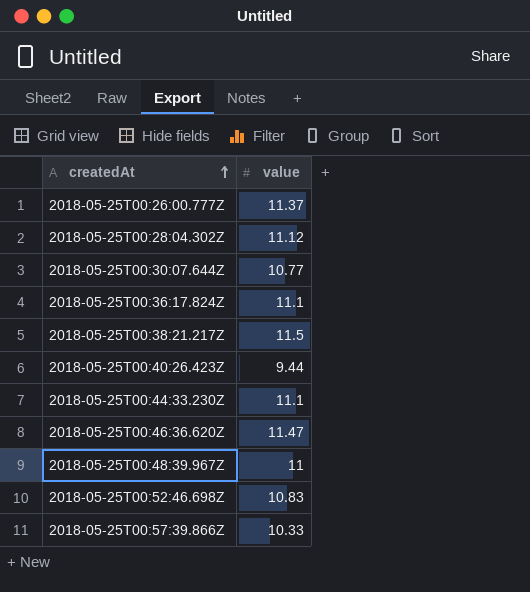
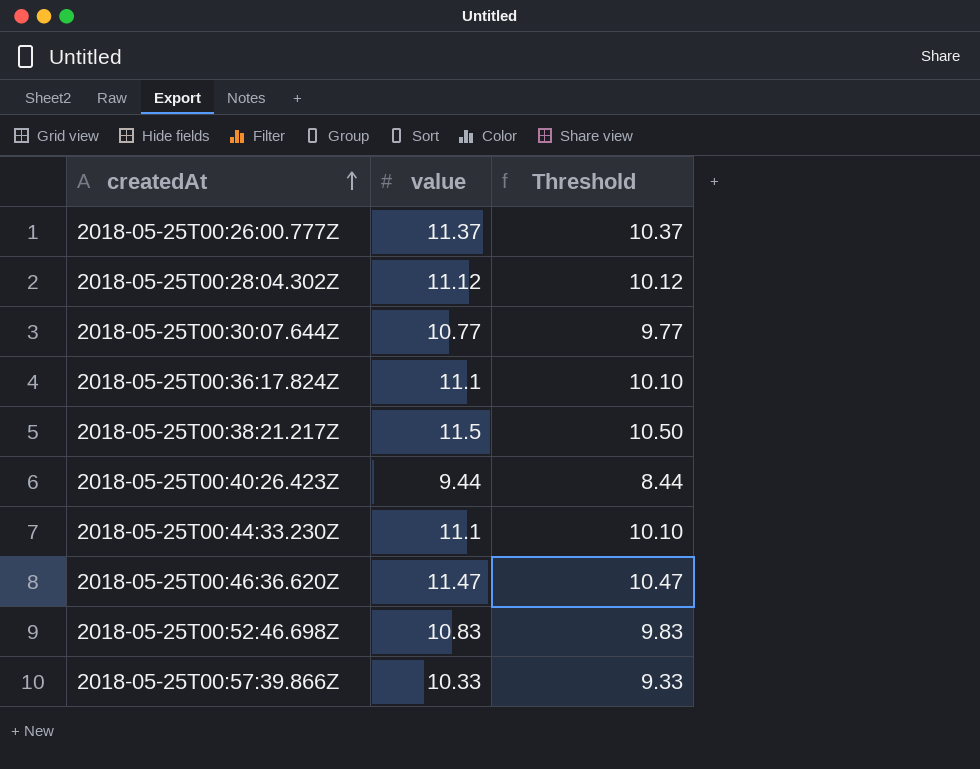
column Threshold | formula: none -> [value] - 1
row 2018-05-25T00:48:39.967Z: 11 -> none

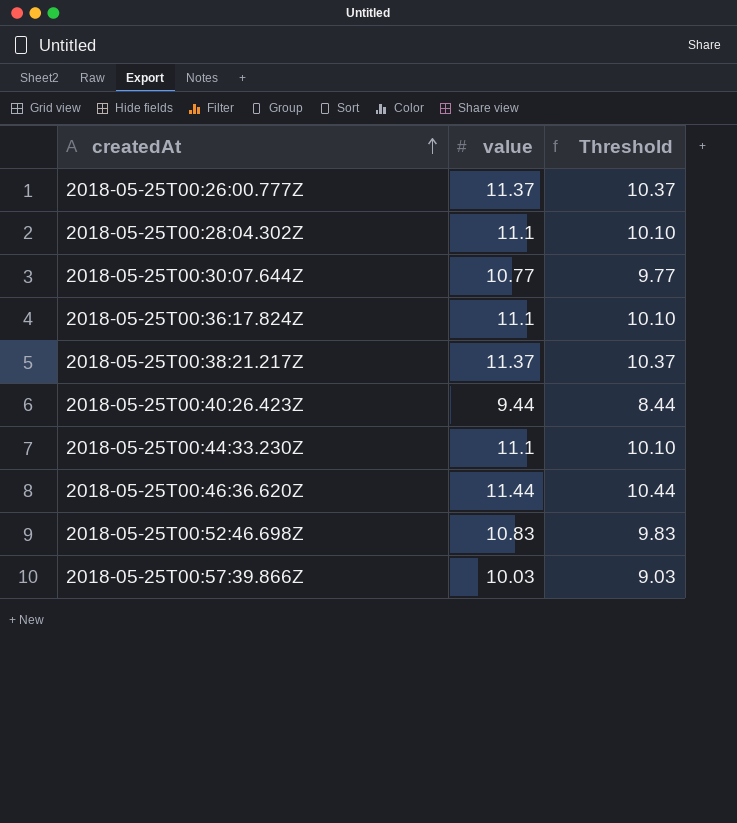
2018-05-25T00:28:04.302Z | value: 11.12 -> 11.1
2018-05-25T00:28:04.302Z | Threshold: 10.12 -> 10.10
2018-05-25T00:38:21.217Z | value: 11.5 -> 11.37
2018-05-25T00:38:21.217Z | Threshold: 10.50 -> 10.37
2018-05-25T00:46:36.620Z | value: 11.47 -> 11.44
2018-05-25T00:46:36.620Z | Threshold: 10.47 -> 10.44
2018-05-25T00:57:39.866Z | value: 10.33 -> 10.03
2018-05-25T00:57:39.866Z | Threshold: 9.33 -> 9.03

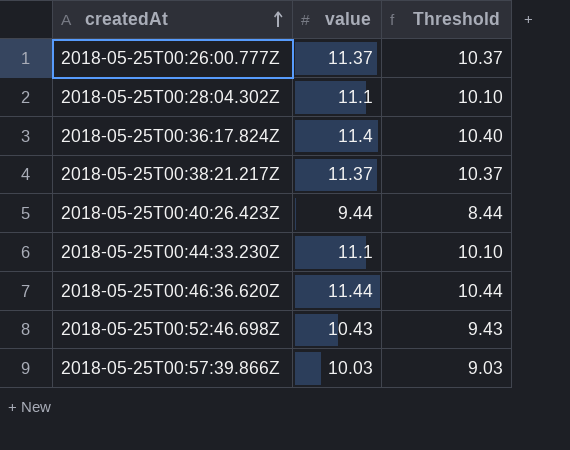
row 2018-05-25T00:30:07.644Z: 10.77 | 9.77 -> none
2018-05-25T00:36:17.824Z | value: 11.1 -> 11.4
2018-05-25T00:36:17.824Z | Threshold: 10.10 -> 10.40
2018-05-25T00:52:46.698Z | value: 10.83 -> 10.43
2018-05-25T00:52:46.698Z | Threshold: 9.83 -> 9.43

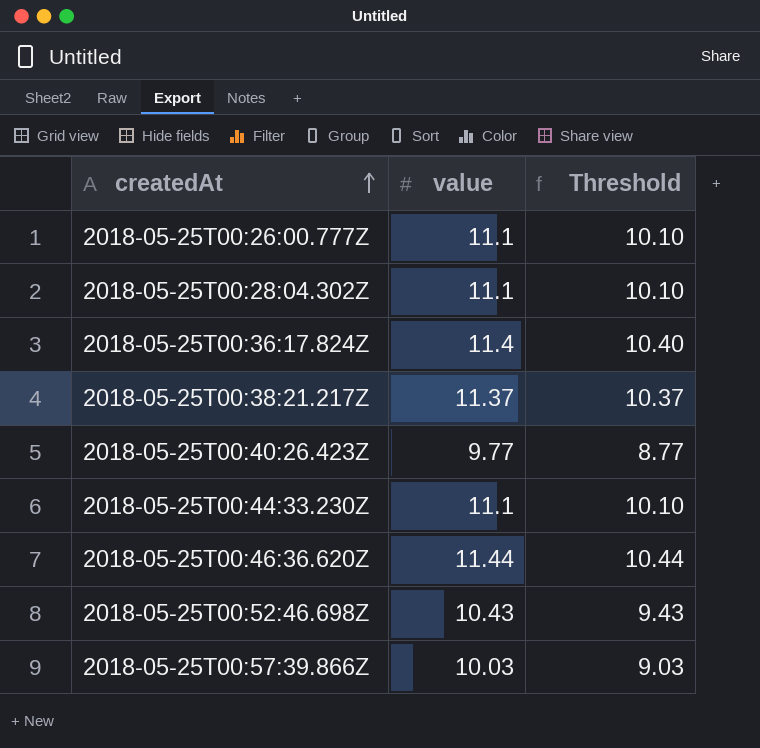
2018-05-25T00:26:00.777Z | value: 11.37 -> 11.1
2018-05-25T00:26:00.777Z | Threshold: 10.37 -> 10.10
2018-05-25T00:40:26.423Z | value: 9.44 -> 9.77
2018-05-25T00:40:26.423Z | Threshold: 8.44 -> 8.77

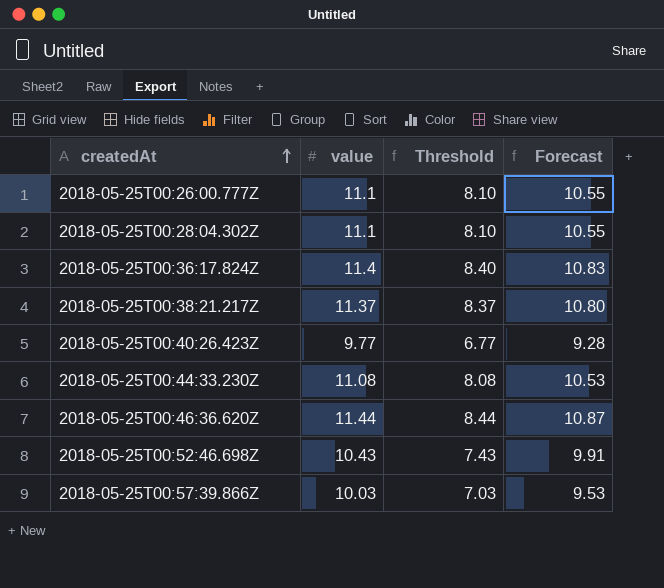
column Threshold | formula: [value] - 1 -> [value] - 3
column Forecast | formula: none -> [value] * 0.95
2018-05-25T00:44:33.230Z | value: 11.1 -> 11.08

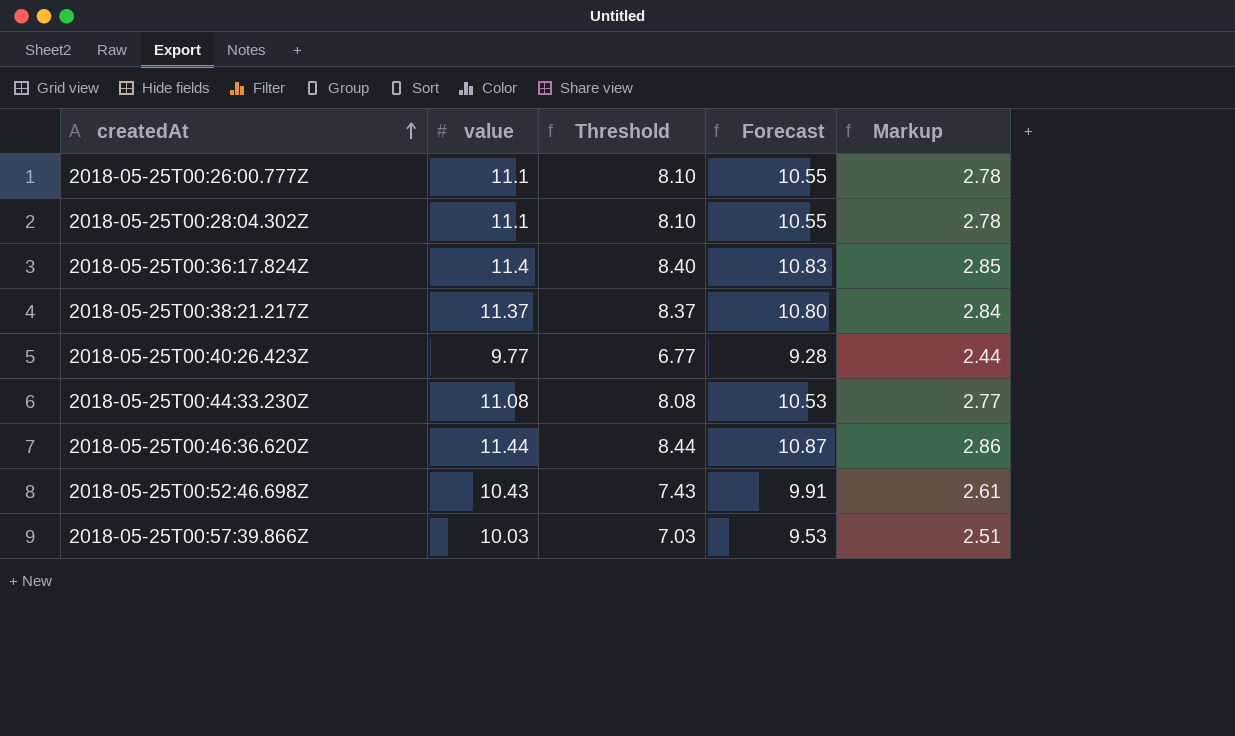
column Markup | formula: none -> [value] * 0.25

